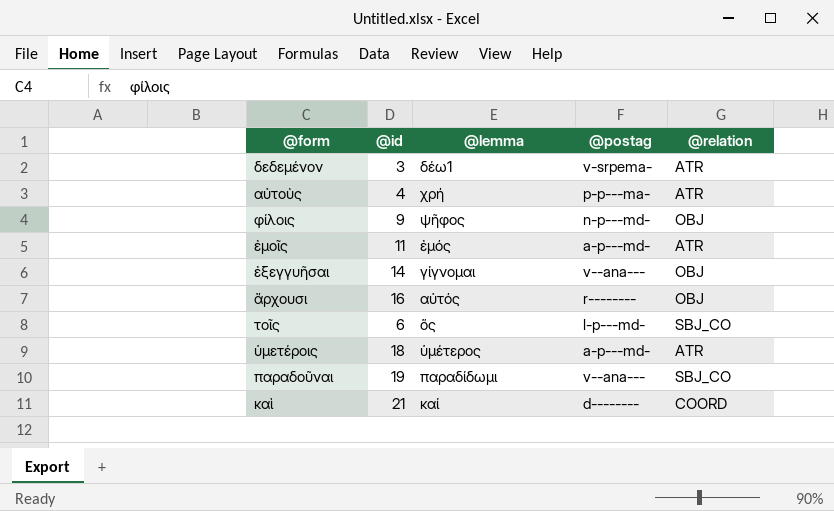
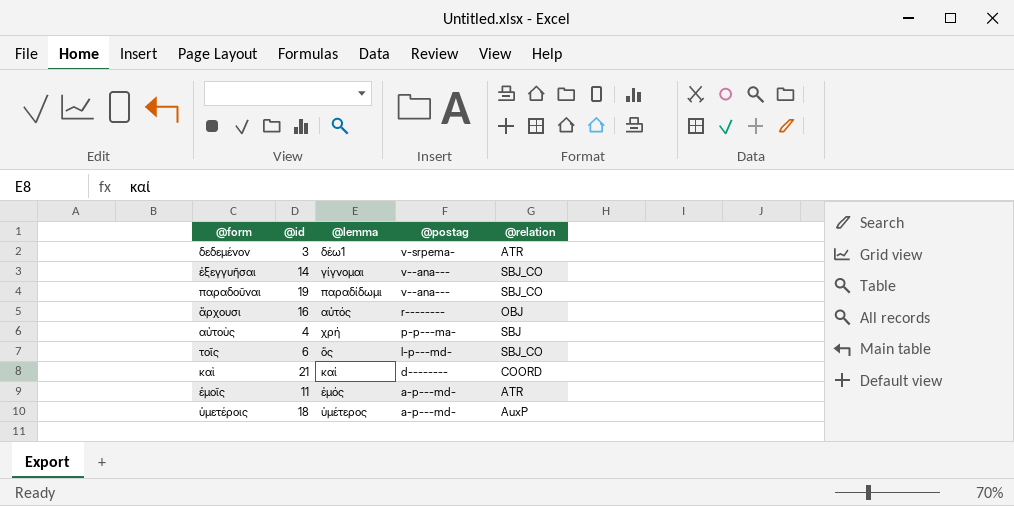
row order: none -> @postag descending
row φίλοις: 9 | ψῆφος | n-p---md- | OBJ -> none
ἐξεγγυῆσαι | @relation: OBJ -> SBJ_CO
αὐτοὺς | @relation: ATR -> SBJ
ὑμετέροις | @relation: ATR -> AuxP

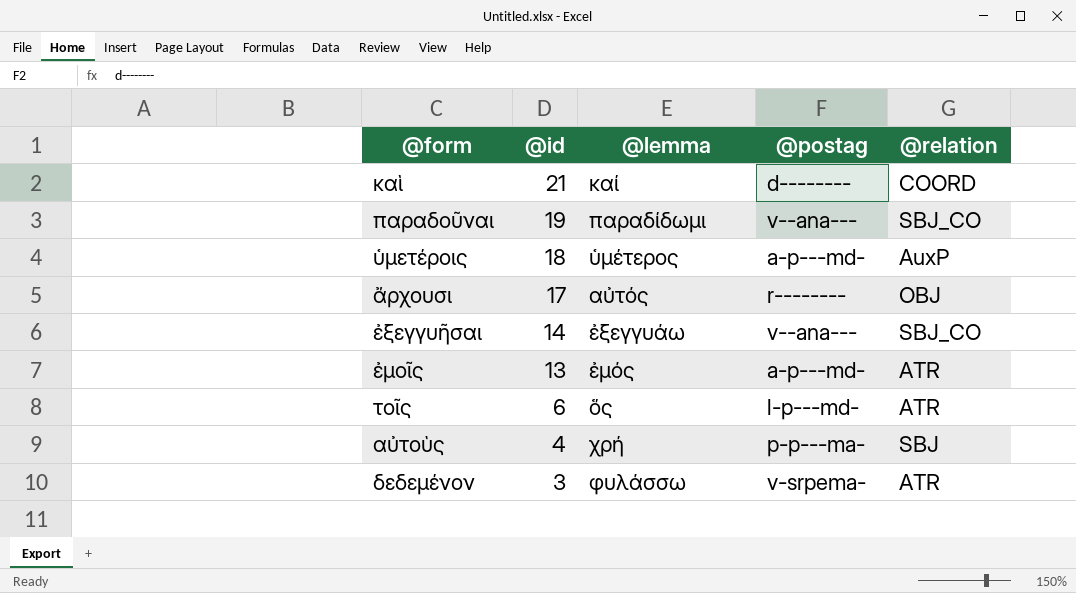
row order: @postag descending -> @id descending
ἄρχουσι | @id: 16 -> 17
ἐξεγγυῆσαι | @lemma: γίγνομαι -> ἐξεγγυάω
ἐμοῖς | @id: 11 -> 13
τοῖς | @relation: SBJ_CO -> ATR
δεδεμένον | @lemma: δέω1 -> φυλάσσω

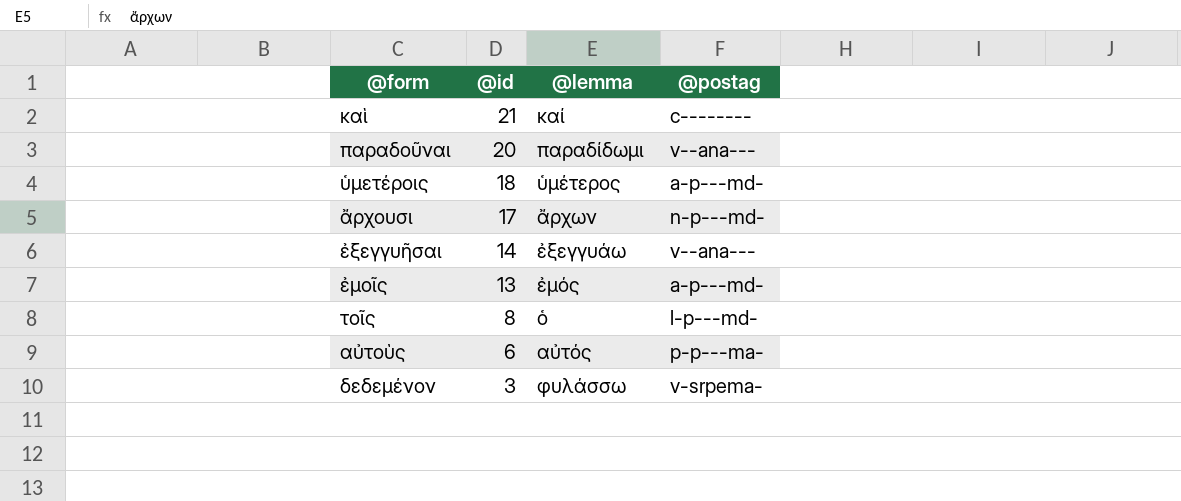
column @relation | position: 5 -> none
καὶ | @postag: d-------- -> c--------
παραδοῦναι | @id: 19 -> 20
ἄρχουσι | @lemma: αὐτός -> ἄρχων
ἄρχουσι | @postag: r-------- -> n-p---md-
τοῖς | @id: 6 -> 8
τοῖς | @lemma: ὅς -> ὁ
αὐτοὺς | @id: 4 -> 6
αὐτοὺς | @lemma: χρή -> αὐτός

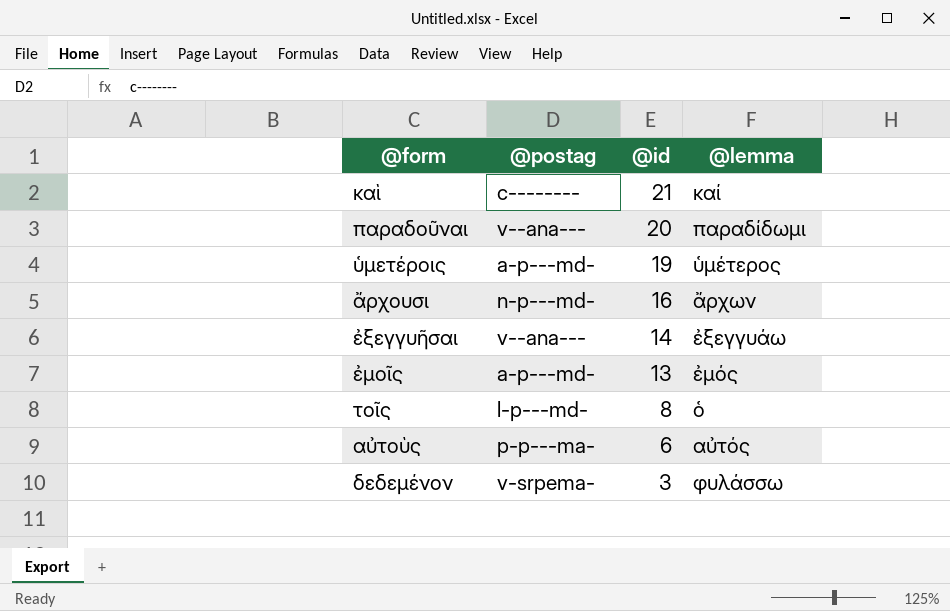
column @postag | position: 4 -> 2
ὑμετέροις | @id: 18 -> 19
ἄρχουσι | @id: 17 -> 16

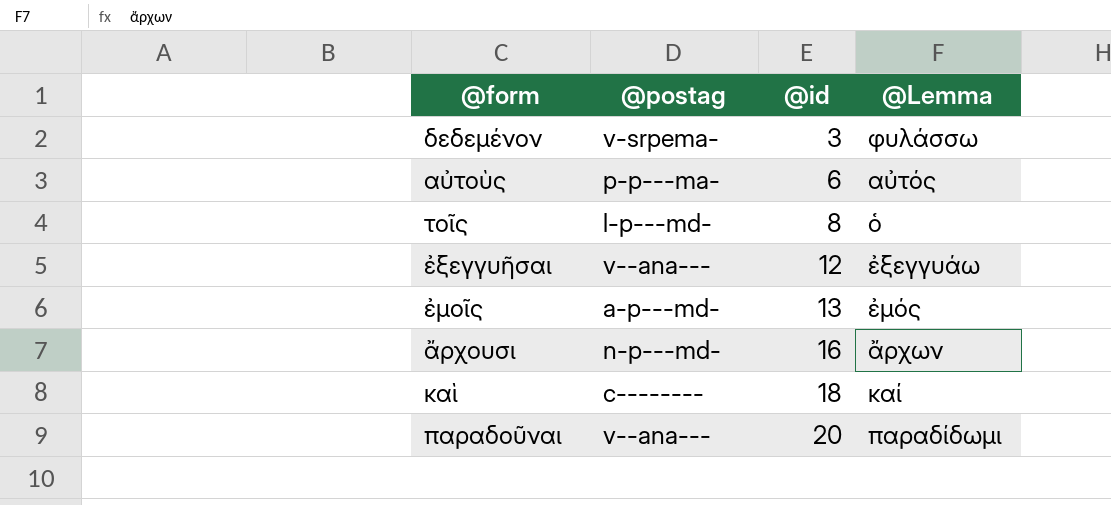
row order: @id descending -> @id ascending
column name: @lemma -> @Lemma
row ὑμετέροις: a-p---md- | 19 | ὑμέτερος -> none
ἐξεγγυῆσαι | @id: 14 -> 12
καὶ | @id: 21 -> 18

